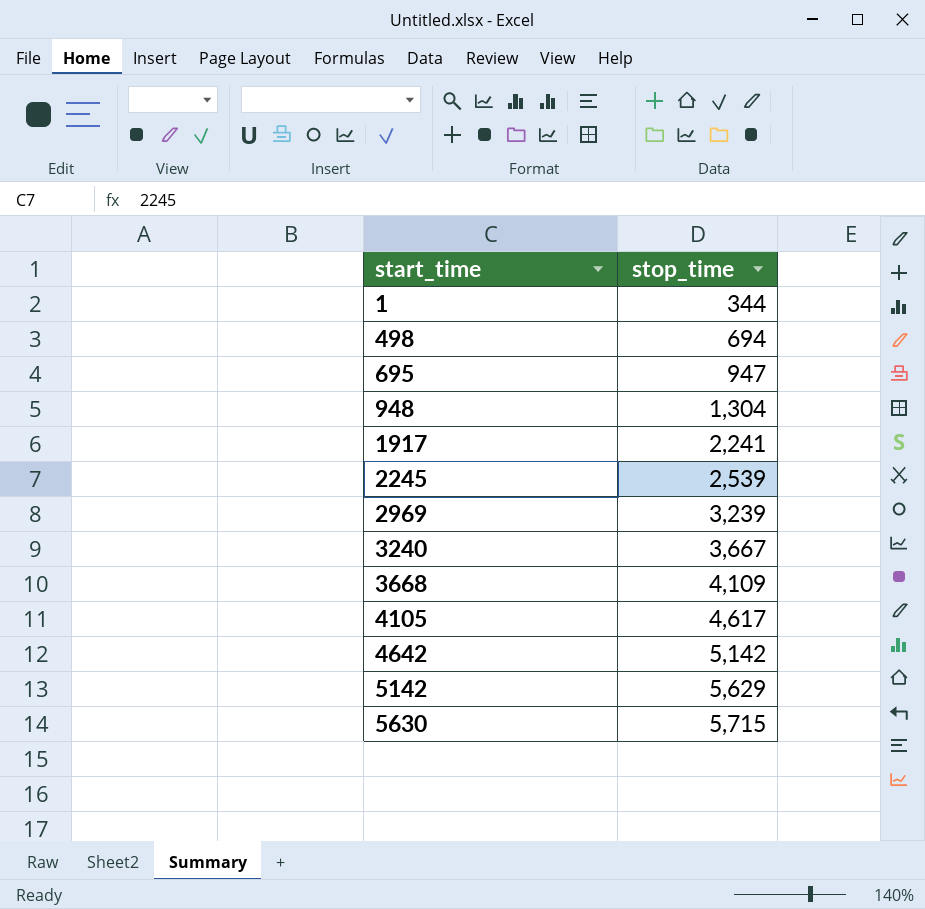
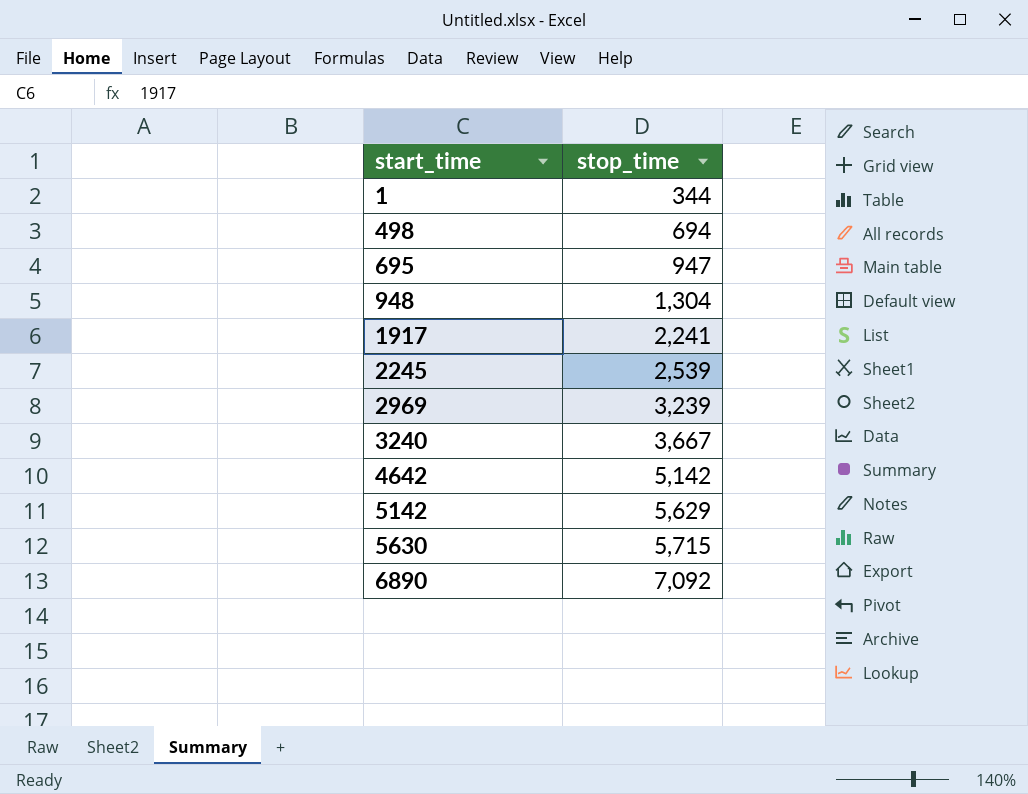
row 3668: 4,109 -> none
row 4105: 4,617 -> none
row 6890: none -> 7,092

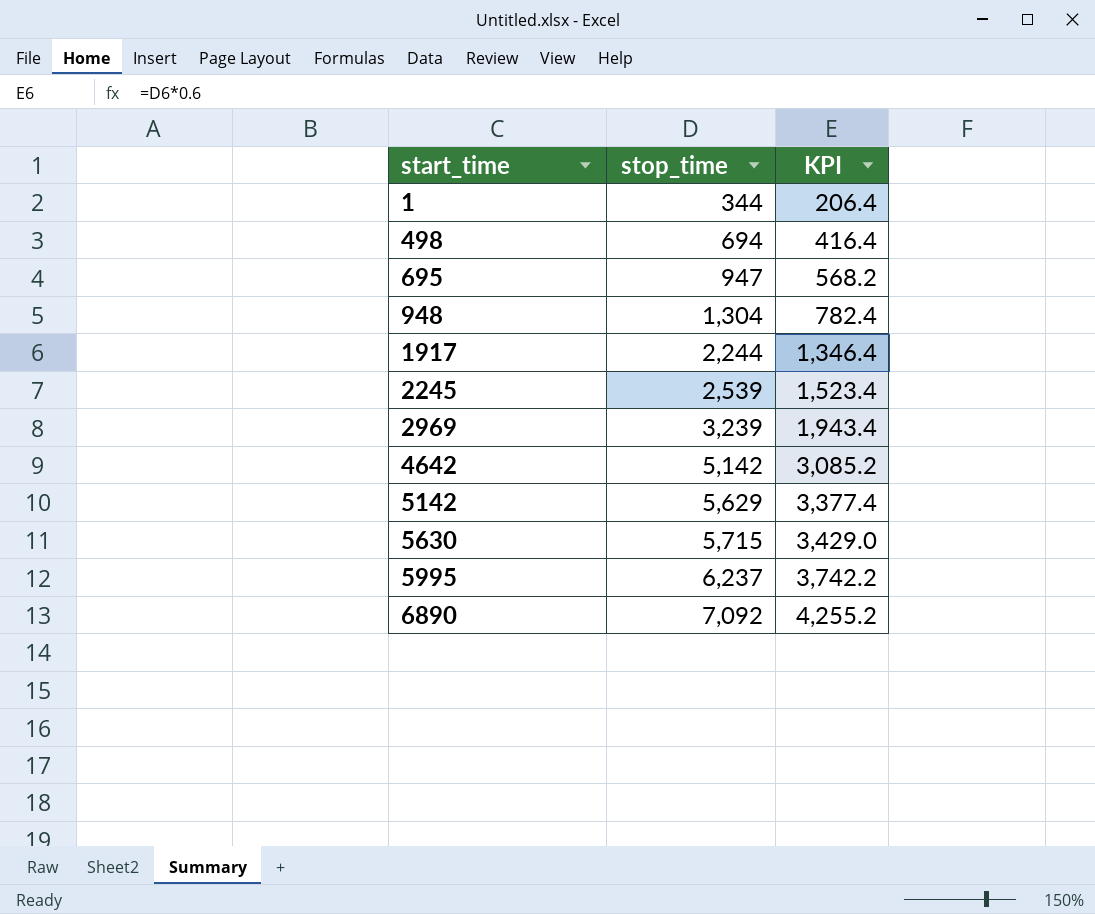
column KPI | formula: none -> [stop_time] * 0.6
row 3240: 3,667 -> none
1917 | stop_time: 2,241 -> 2,244
row 5995: none -> 6,237 | 3,742.2

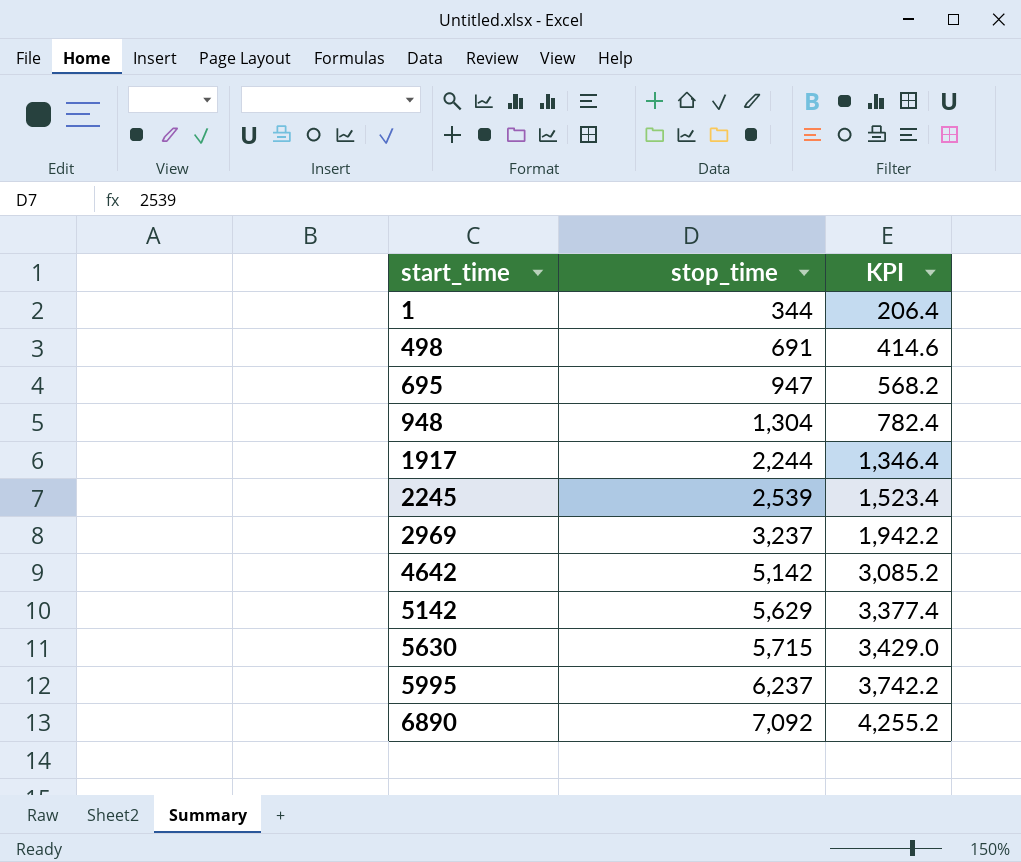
498 | stop_time: 694 -> 691
498 | KPI: 416.4 -> 414.6
2969 | stop_time: 3,239 -> 3,237
2969 | KPI: 1,943.4 -> 1,942.2

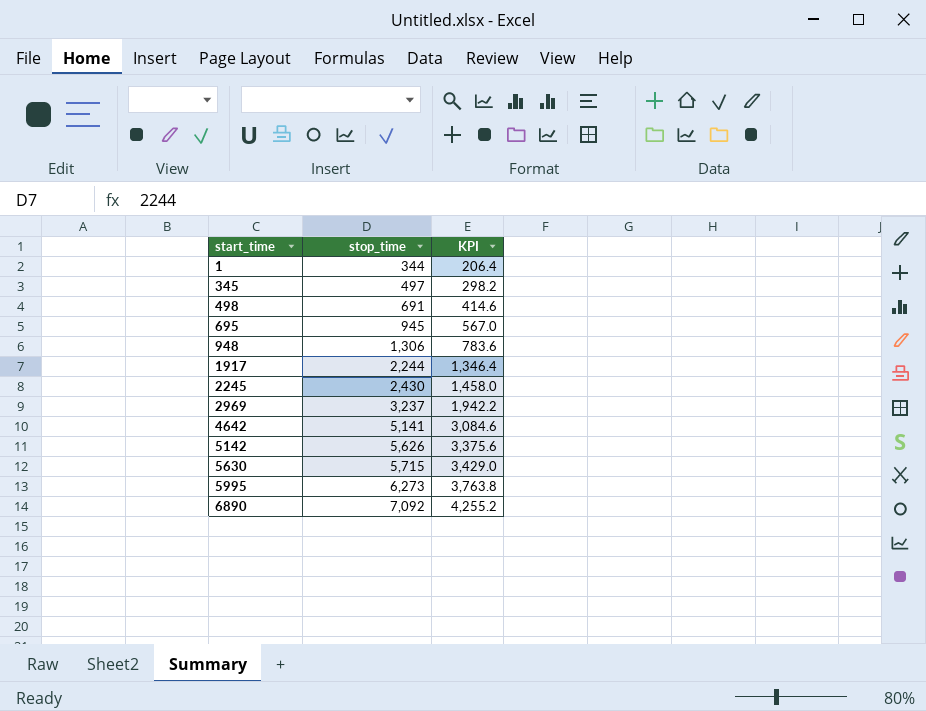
row 345: none -> 497 | 298.2
695 | stop_time: 947 -> 945
695 | KPI: 568.2 -> 567.0
948 | stop_time: 1,304 -> 1,306
948 | KPI: 782.4 -> 783.6
2245 | stop_time: 2,539 -> 2,430
2245 | KPI: 1,523.4 -> 1,458.0
4642 | stop_time: 5,142 -> 5,141
4642 | KPI: 3,085.2 -> 3,084.6
5142 | stop_time: 5,629 -> 5,626
5142 | KPI: 3,377.4 -> 3,375.6
5995 | stop_time: 6,237 -> 6,273
5995 | KPI: 3,742.2 -> 3,763.8

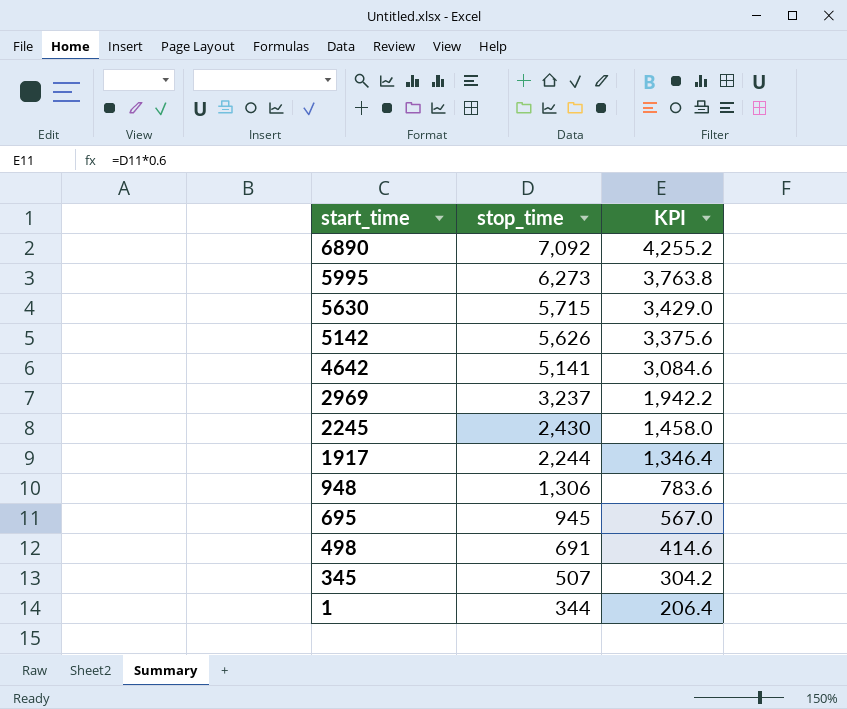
row order: start_time ascending -> start_time descending
345 | stop_time: 497 -> 507
345 | KPI: 298.2 -> 304.2

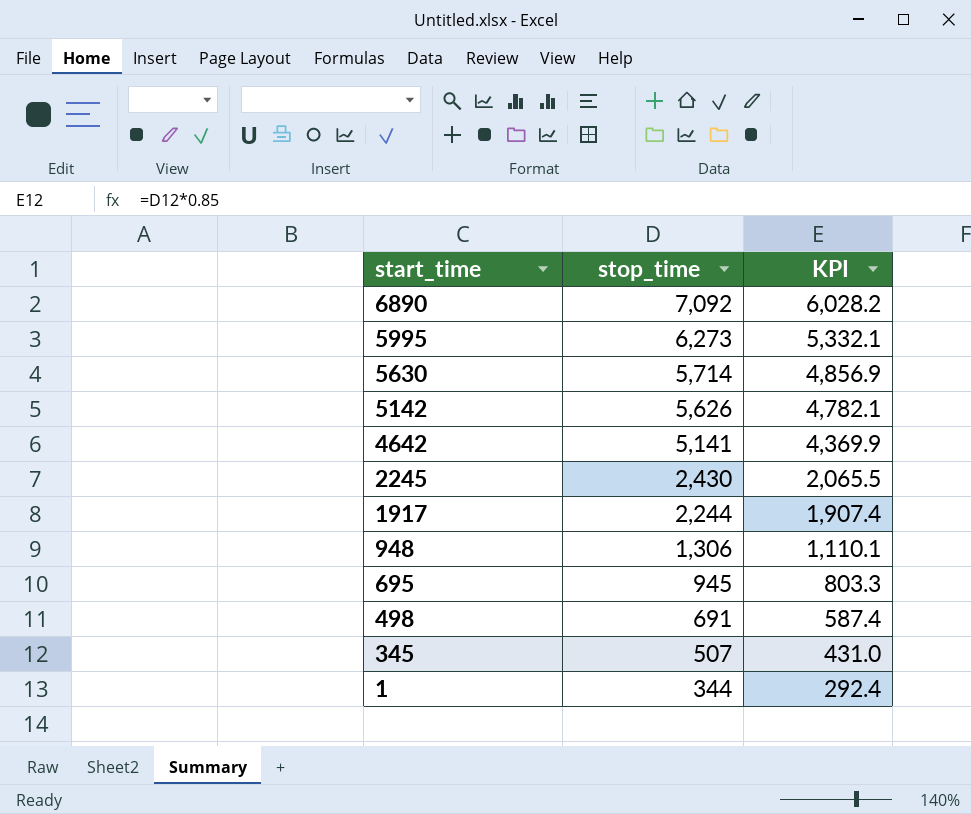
column KPI | formula: [stop_time] * 0.6 -> [stop_time] * 0.85
row 2969: 3,237 | 1,942.2 -> none
5630 | stop_time: 5,715 -> 5,714

